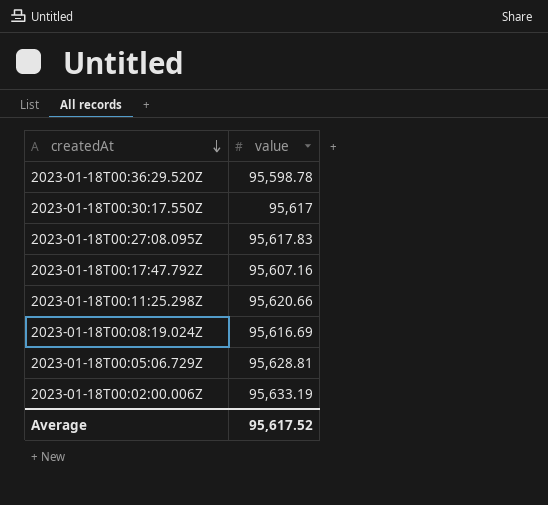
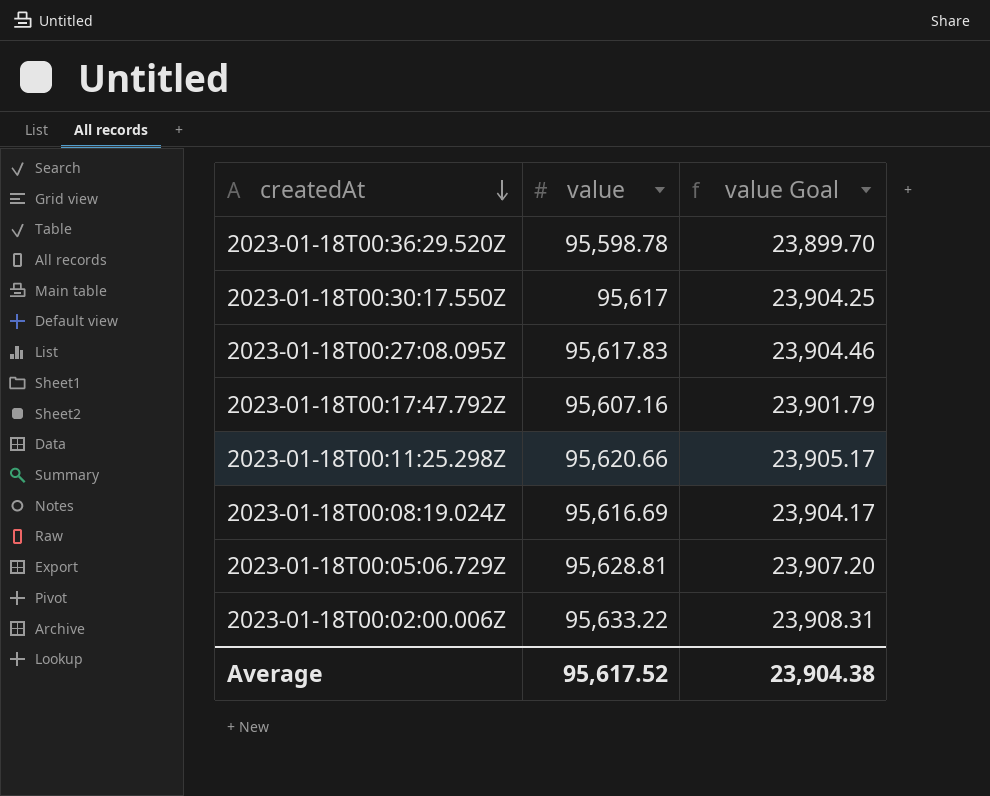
column value Goal | formula: none -> [value] * 0.25
2023-01-18T00:02:00.006Z | value: 95,633.19 -> 95,633.22

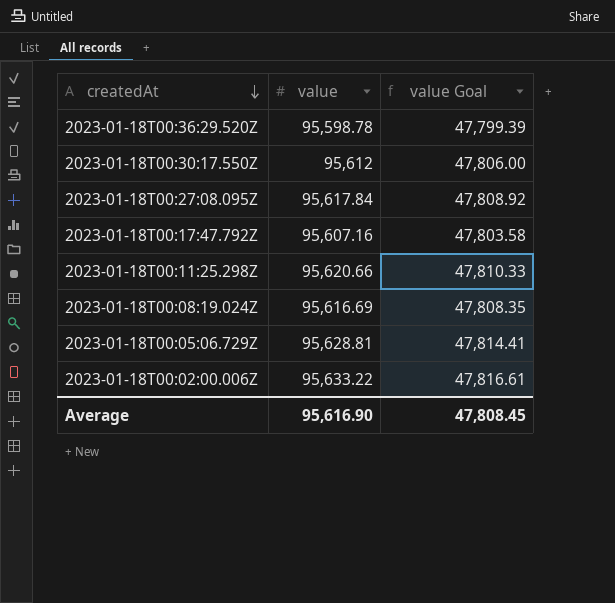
column value Goal | formula: [value] * 0.25 -> [value] * 0.5
2023-01-18T00:30:17.550Z | value: 95,617 -> 95,612
2023-01-18T00:27:08.095Z | value: 95,617.83 -> 95,617.84
Average | value: 95,617.52 -> 95,616.90
Average | value Goal: 23,904.38 -> 47,808.45

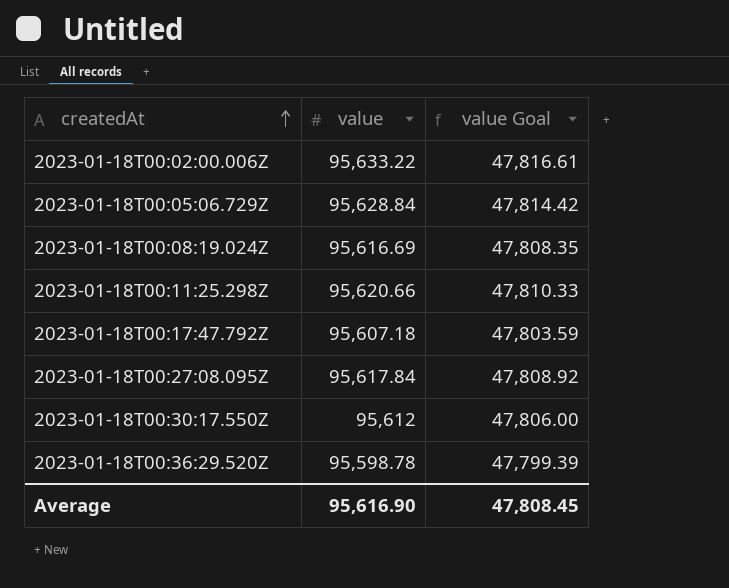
row order: createdAt descending -> createdAt ascending
2023-01-18T00:05:06.729Z | value: 95,628.81 -> 95,628.84
2023-01-18T00:05:06.729Z | value Goal: 47,814.41 -> 47,814.42
2023-01-18T00:17:47.792Z | value: 95,607.16 -> 95,607.18
2023-01-18T00:17:47.792Z | value Goal: 47,803.58 -> 47,803.59

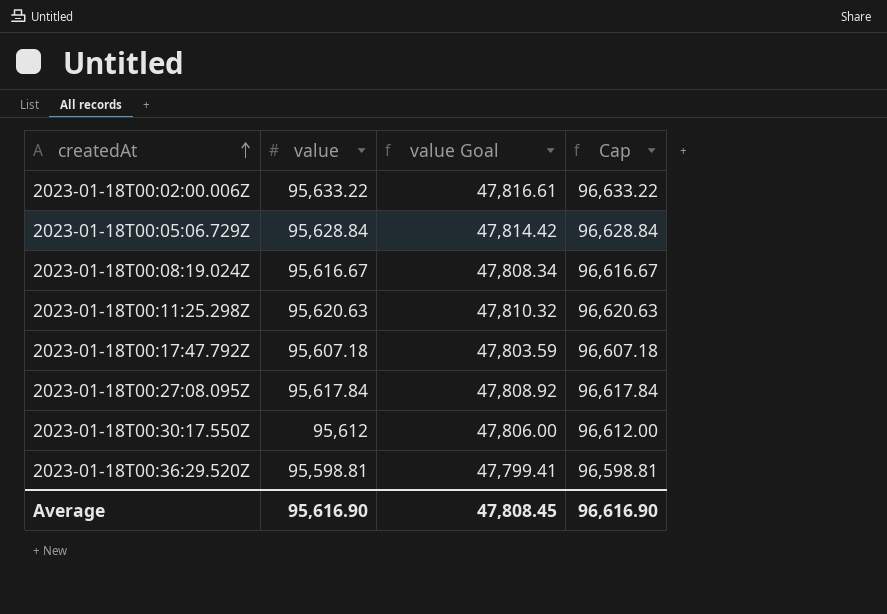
column Cap | formula: none -> [value] + 1000
2023-01-18T00:08:19.024Z | value: 95,616.69 -> 95,616.67
2023-01-18T00:08:19.024Z | value Goal: 47,808.35 -> 47,808.34
2023-01-18T00:11:25.298Z | value: 95,620.66 -> 95,620.63
2023-01-18T00:11:25.298Z | value Goal: 47,810.33 -> 47,810.32
2023-01-18T00:36:29.520Z | value: 95,598.78 -> 95,598.81
2023-01-18T00:36:29.520Z | value Goal: 47,799.39 -> 47,799.41

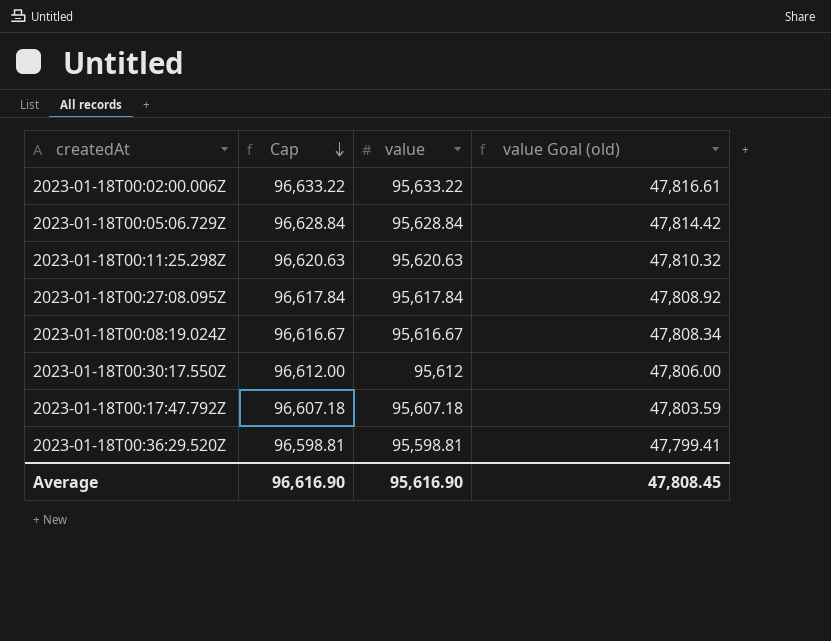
row order: createdAt ascending -> Cap descending
column Cap | position: 4 -> 2
column name: value Goal -> value Goal (old)

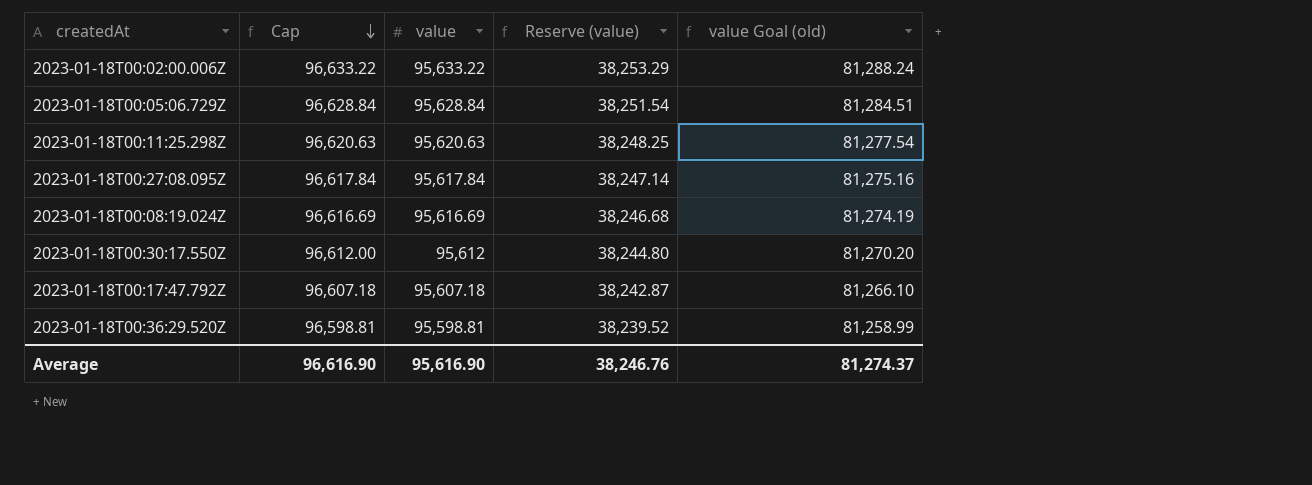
column Reserve (value) | formula: none -> [value] * 0.4
column value Goal (old) | formula: [value] * 0.5 -> [value] * 0.85
2023-01-18T00:08:19.024Z | Cap: 96,616.67 -> 96,616.69
2023-01-18T00:08:19.024Z | value: 95,616.67 -> 95,616.69
Average | value Goal (old): 47,808.45 -> 81,274.37

